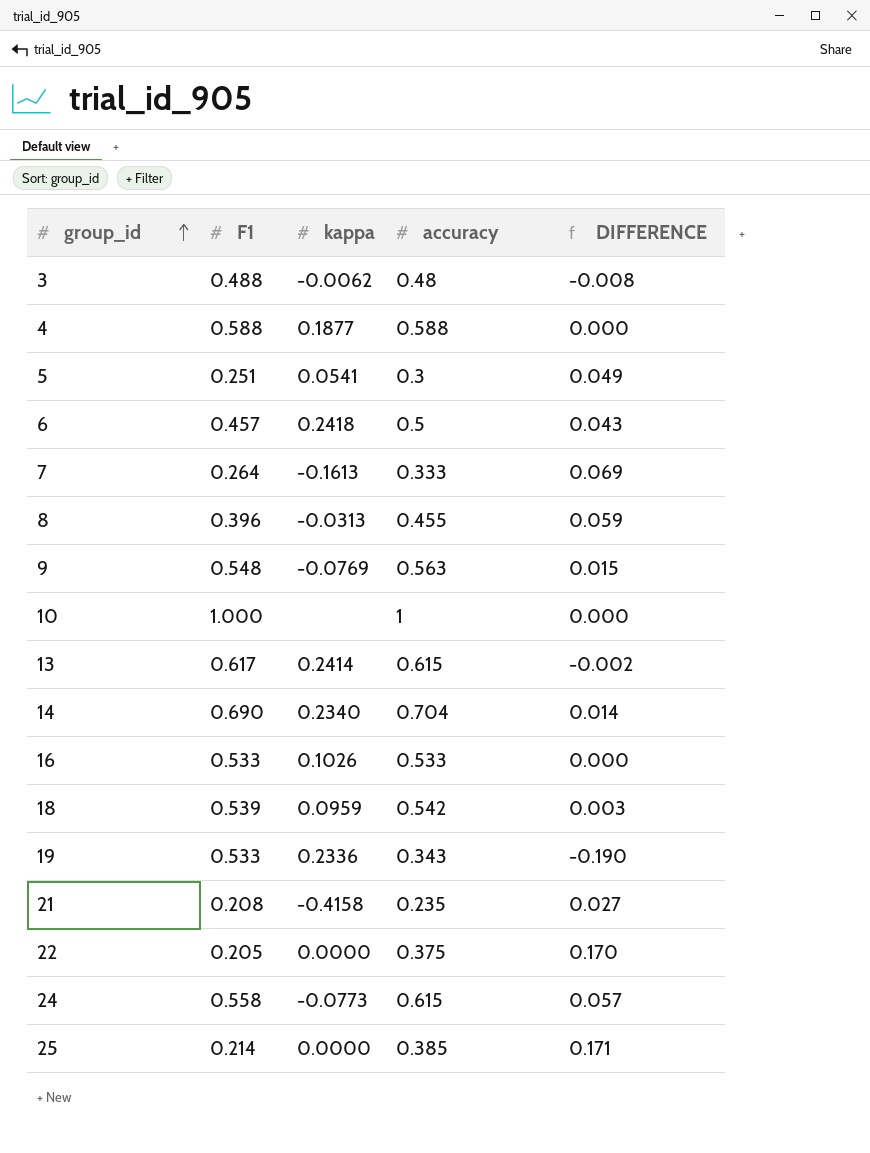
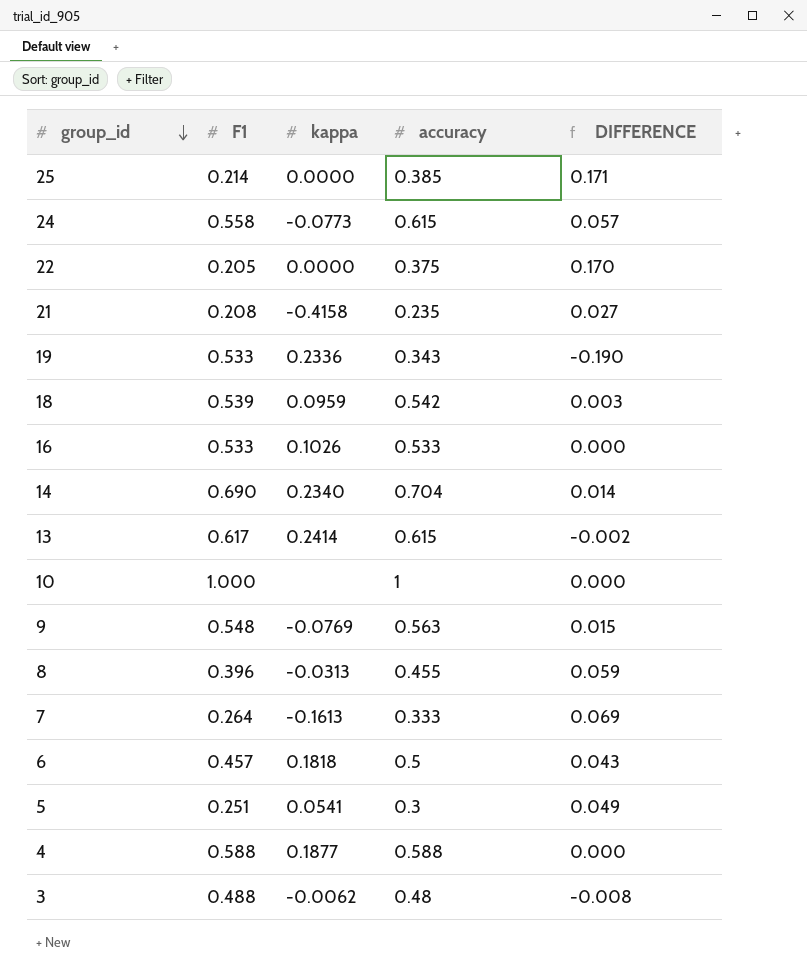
row order: group_id ascending -> group_id descending
6 | kappa: 0.2418 -> 0.1818

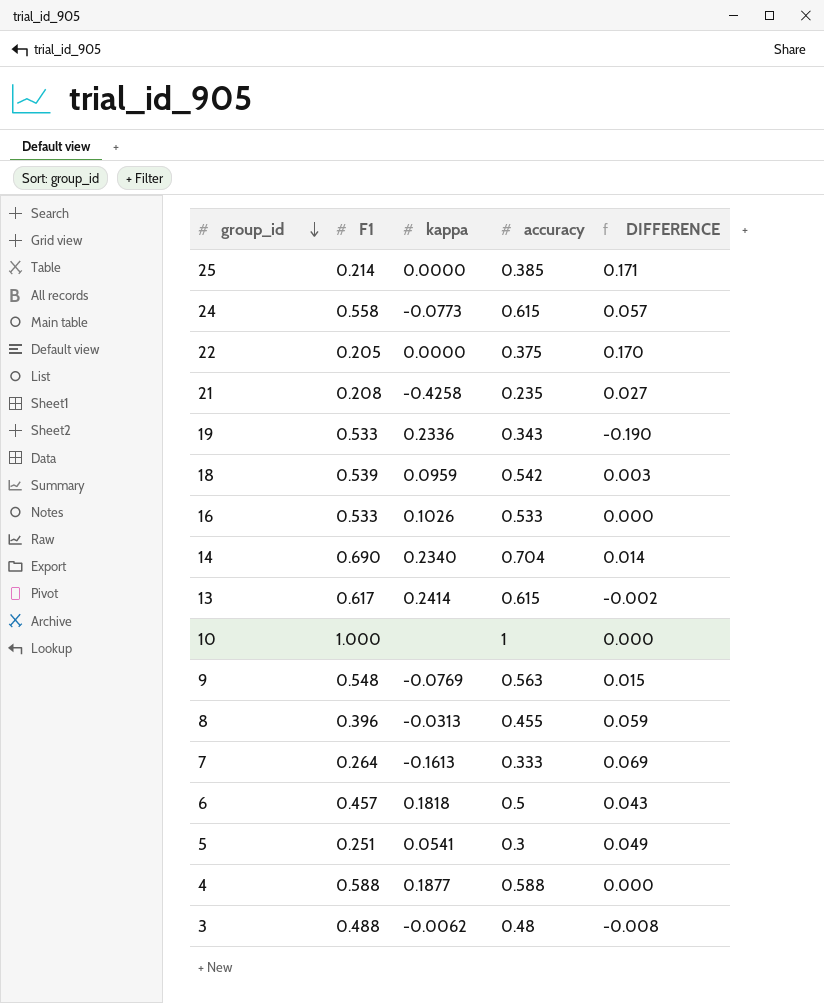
21 | kappa: -0.4158 -> -0.4258

